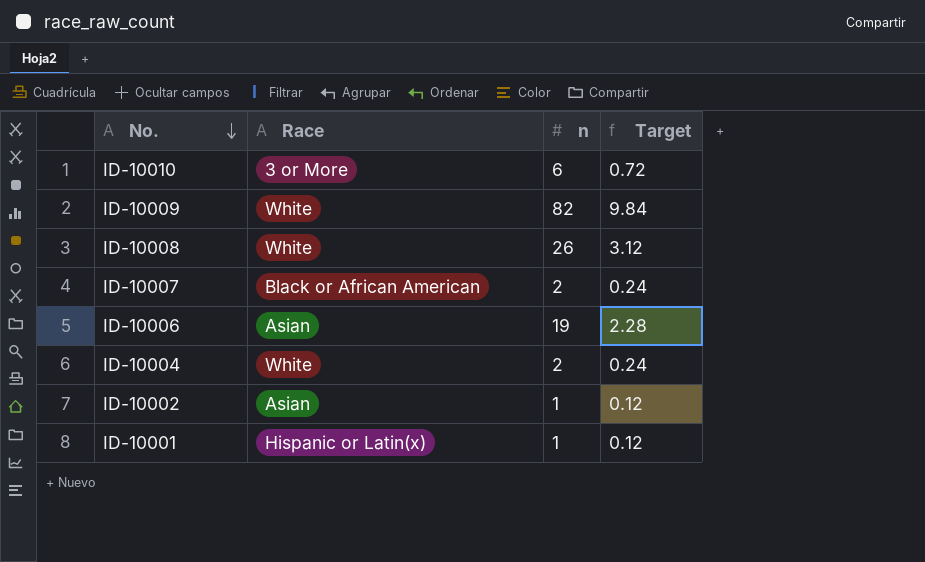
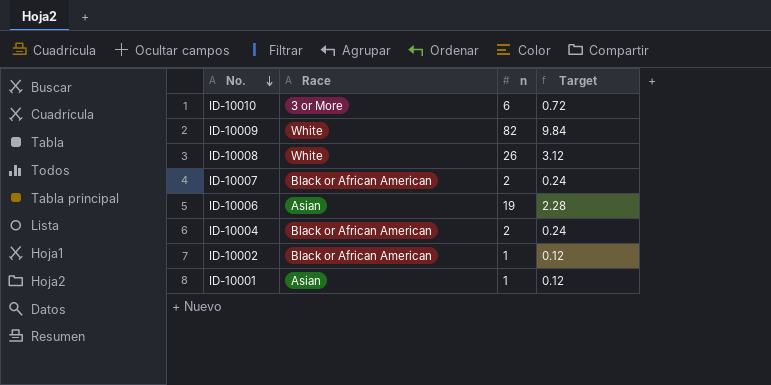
ID-10004 | Race: White -> Black or African American
ID-10002 | Race: Asian -> Black or African American
ID-10001 | Race: Hispanic or Latin(x) -> Asian

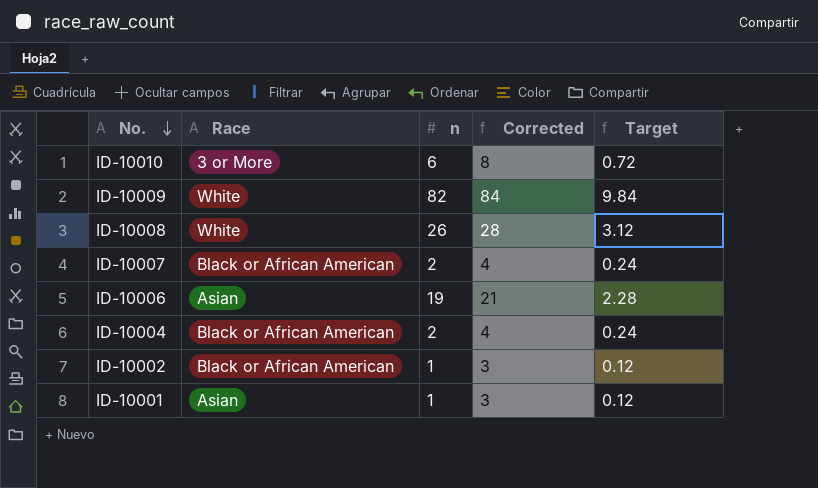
column Corrected | formula: none -> [n] + 2

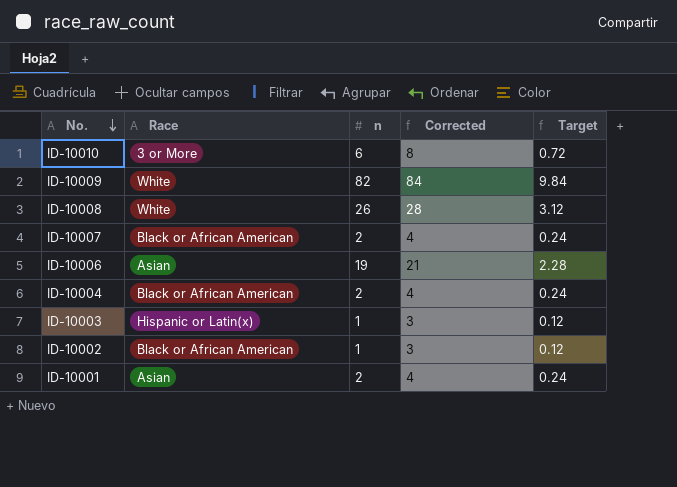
row ID-10003: none -> Hispanic or Latin(x) | 1 | 3 | 0.12
ID-10001 | n: 1 -> 2
ID-10001 | Corrected: 3 -> 4
ID-10001 | Target: 0.12 -> 0.24

